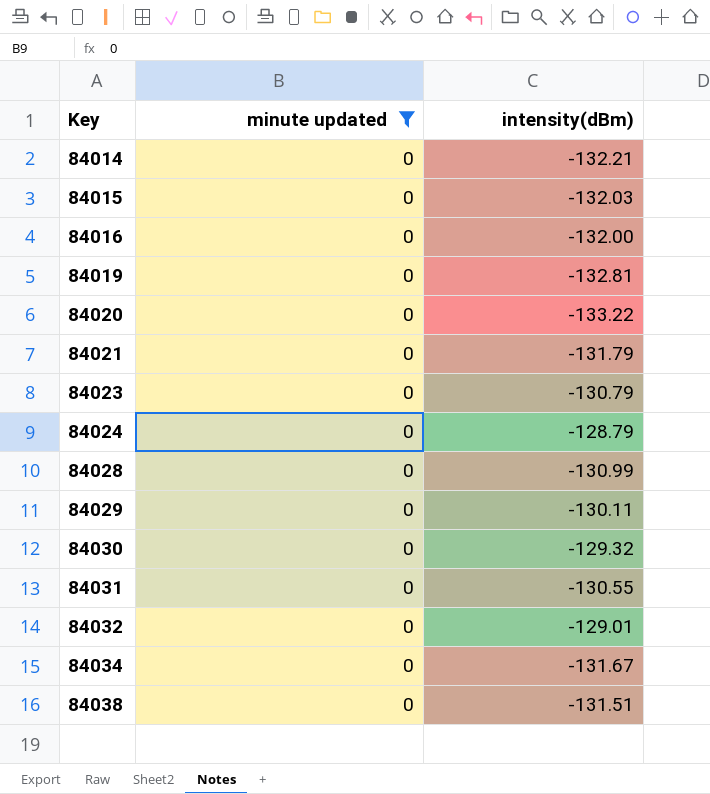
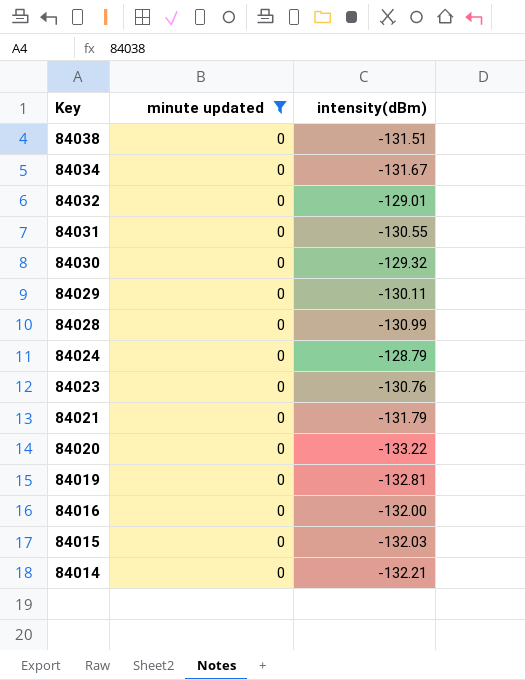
row order: Key ascending -> Key descending
84023 | intensity(dBm): -130.79 -> -130.76

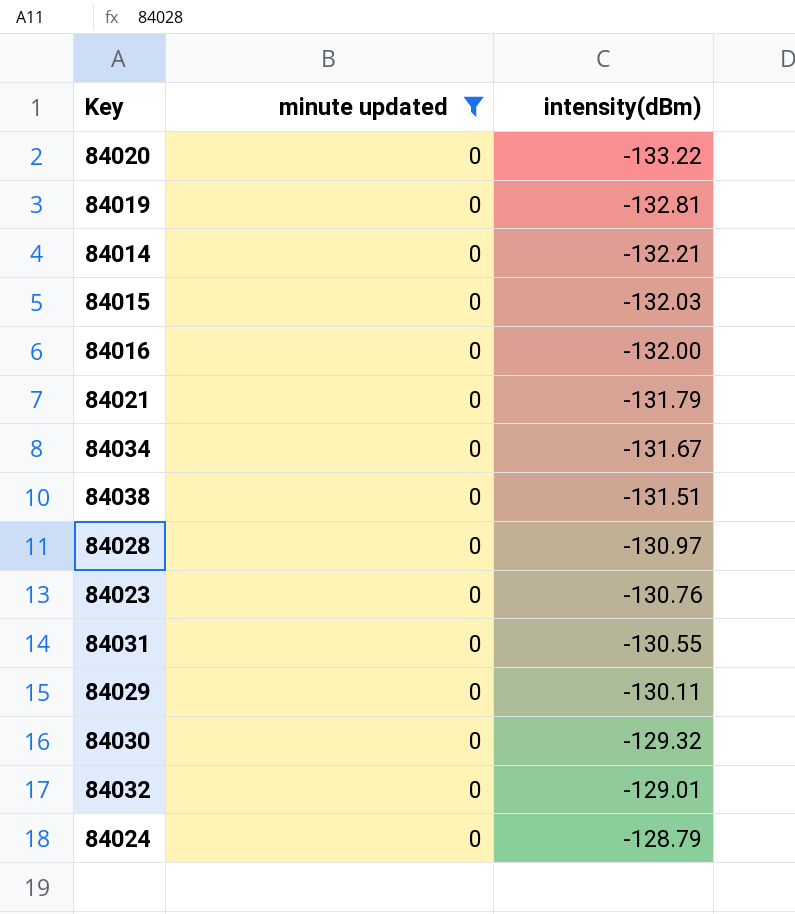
row order: Key descending -> intensity(dBm) ascending
84028 | intensity(dBm): -130.99 -> -130.97

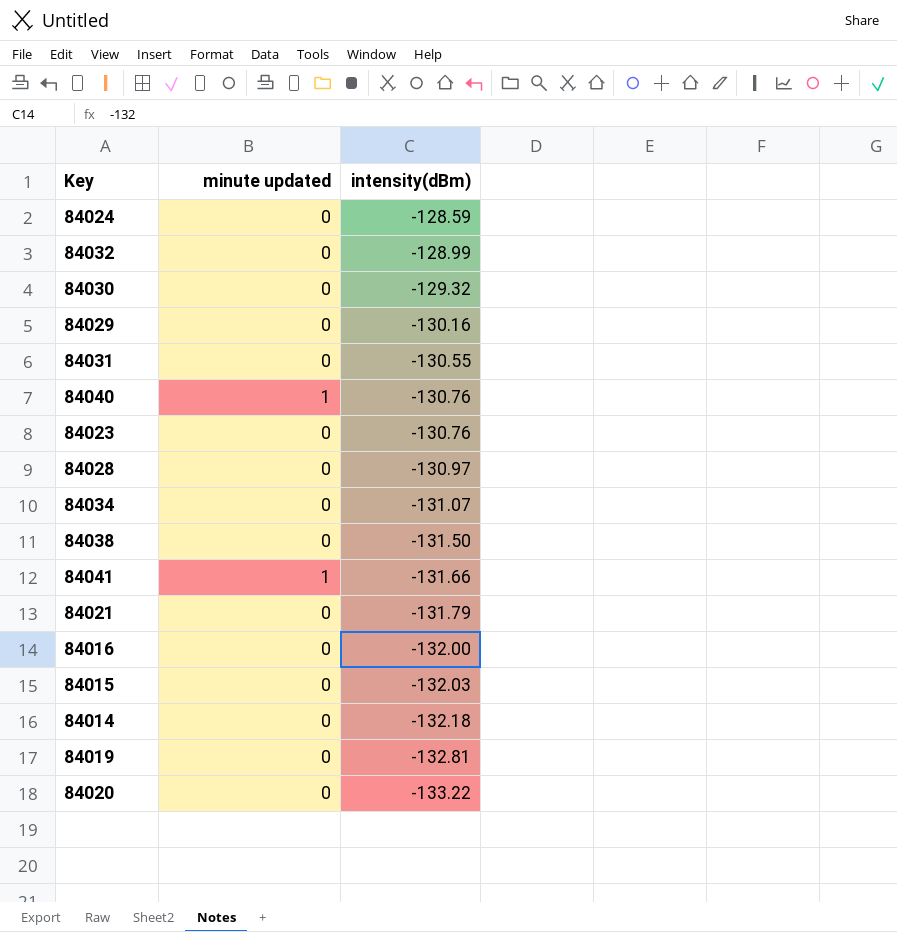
filter: minute updated = 0 -> none
row order: intensity(dBm) ascending -> intensity(dBm) descending
84024 | intensity(dBm): -128.79 -> -128.59
84032 | intensity(dBm): -129.01 -> -128.99
84029 | intensity(dBm): -130.11 -> -130.16
84034 | intensity(dBm): -131.67 -> -131.07
84038 | intensity(dBm): -131.51 -> -131.50
84014 | intensity(dBm): -132.21 -> -132.18

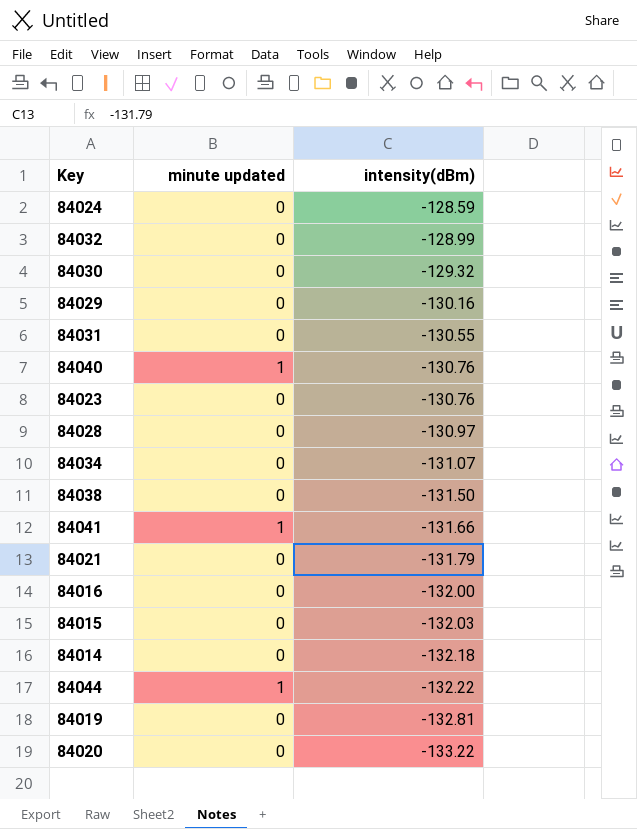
row 84044: none -> 1 | -132.22

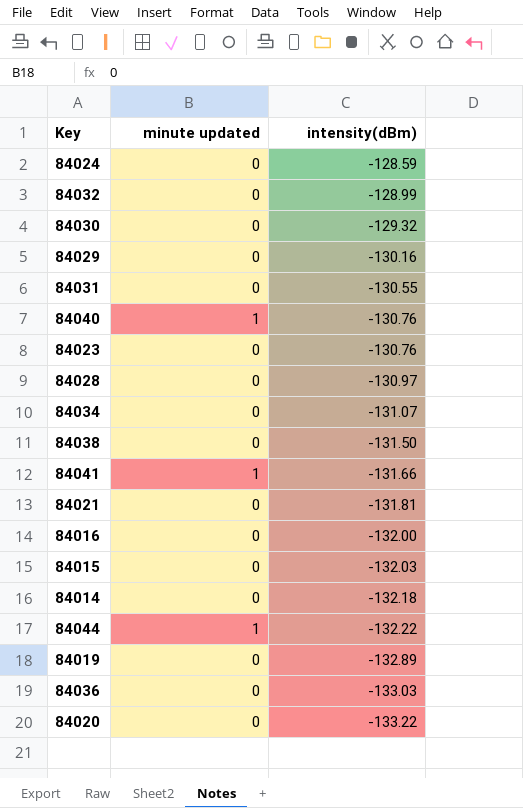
84021 | intensity(dBm): -131.79 -> -131.81
84019 | intensity(dBm): -132.81 -> -132.89
row 84036: none -> 0 | -133.03

